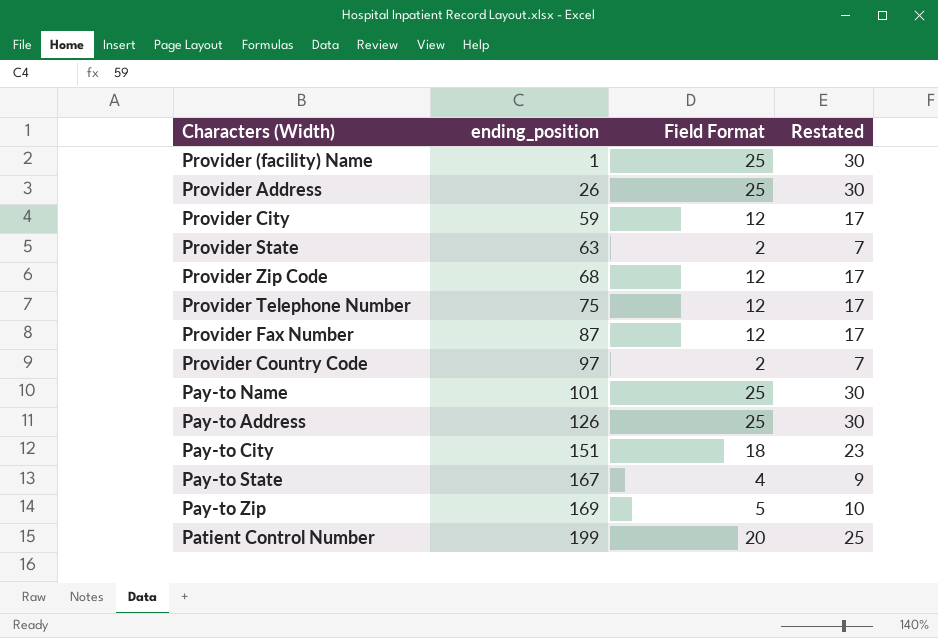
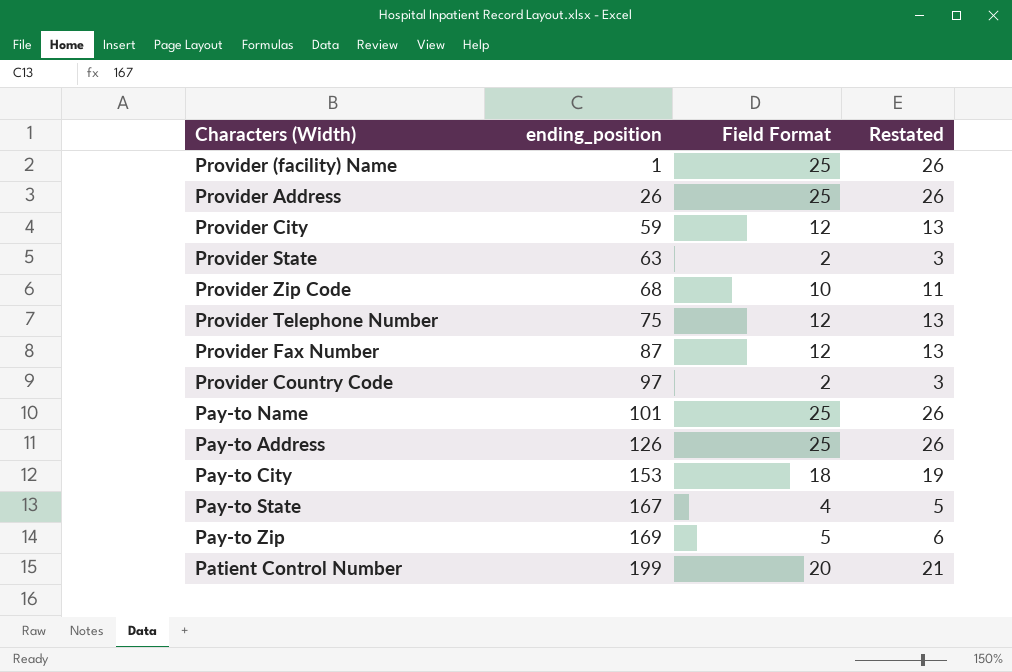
column Restated | formula: [Field Format] + 5 -> [Field Format] + 1
Provider Zip Code | Field Format: 12 -> 10
Pay-to City | ending_position: 151 -> 153

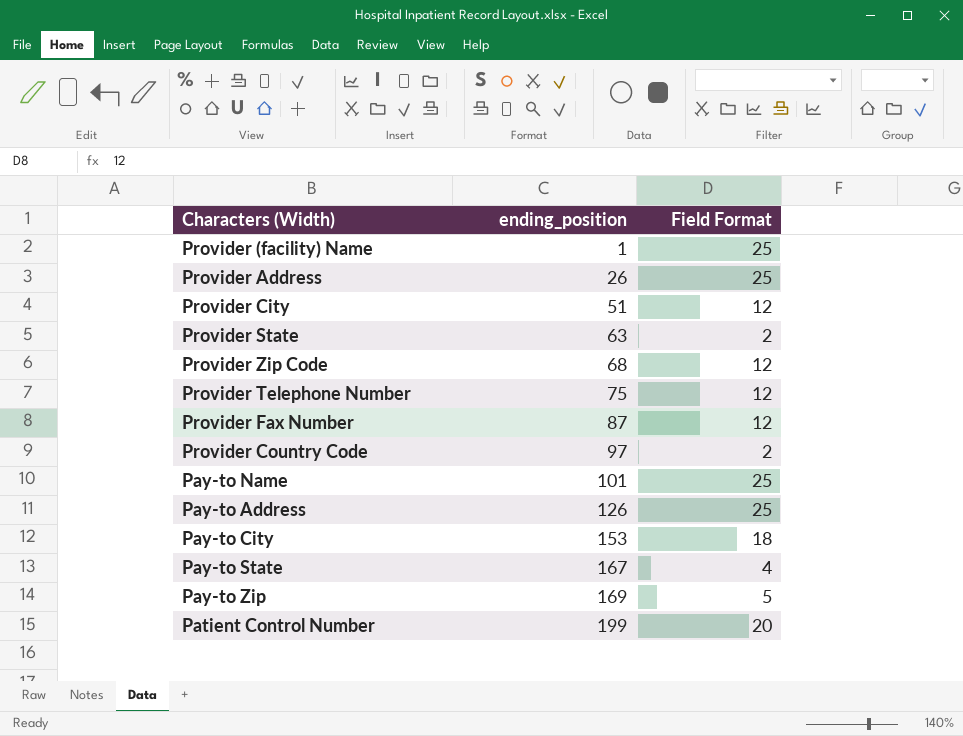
column Restated | formula: [Field Format] + 1 -> none
Provider City | ending_position: 59 -> 51
Provider Zip Code | Field Format: 10 -> 12

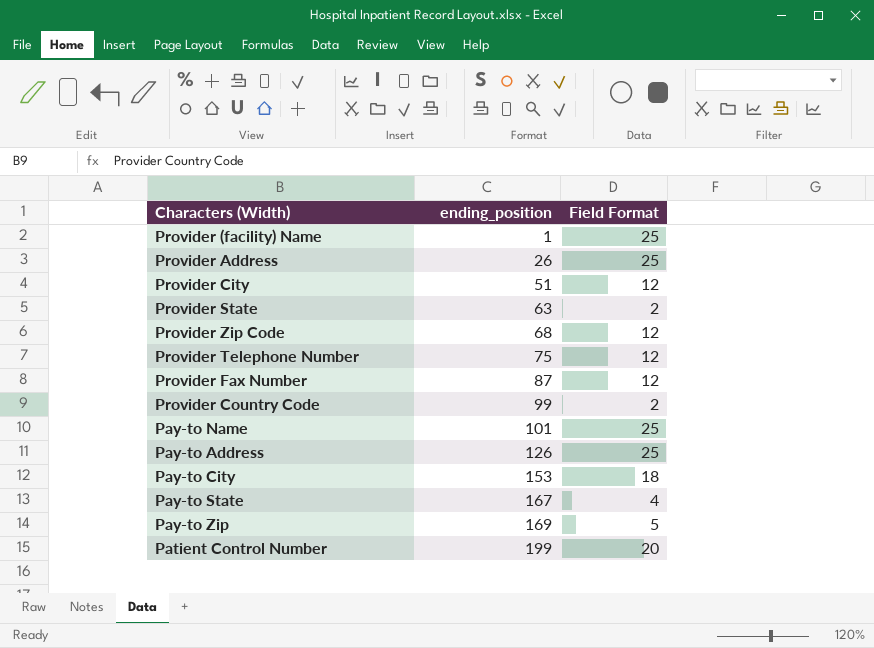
Provider Country Code | ending_position: 97 -> 99

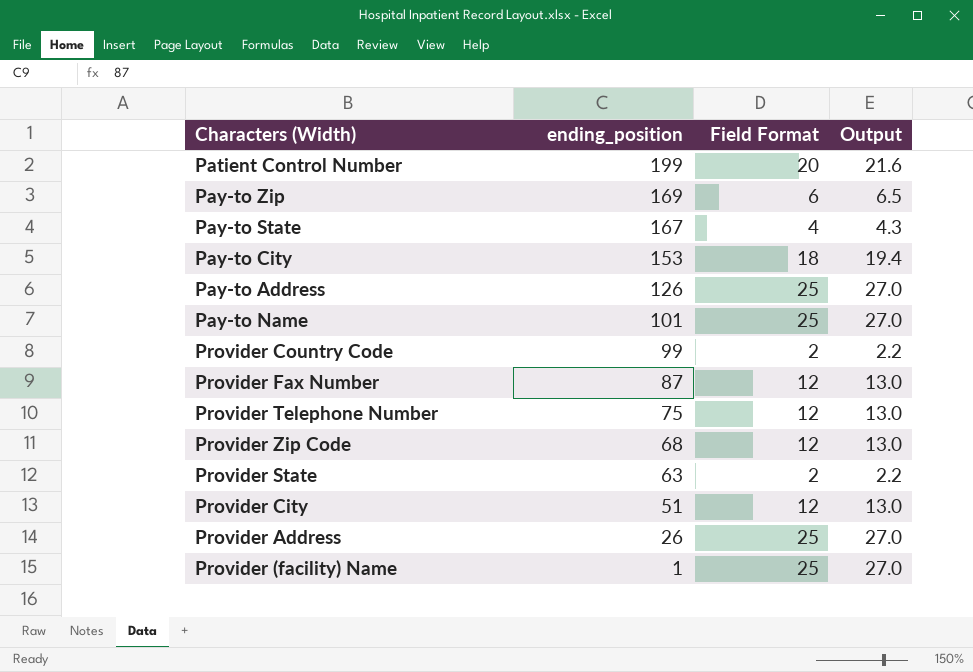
row order: ending_position ascending -> ending_position descending
column Output | formula: none -> [Field Format] * 1.08
Pay-to Zip | Field Format: 5 -> 6

